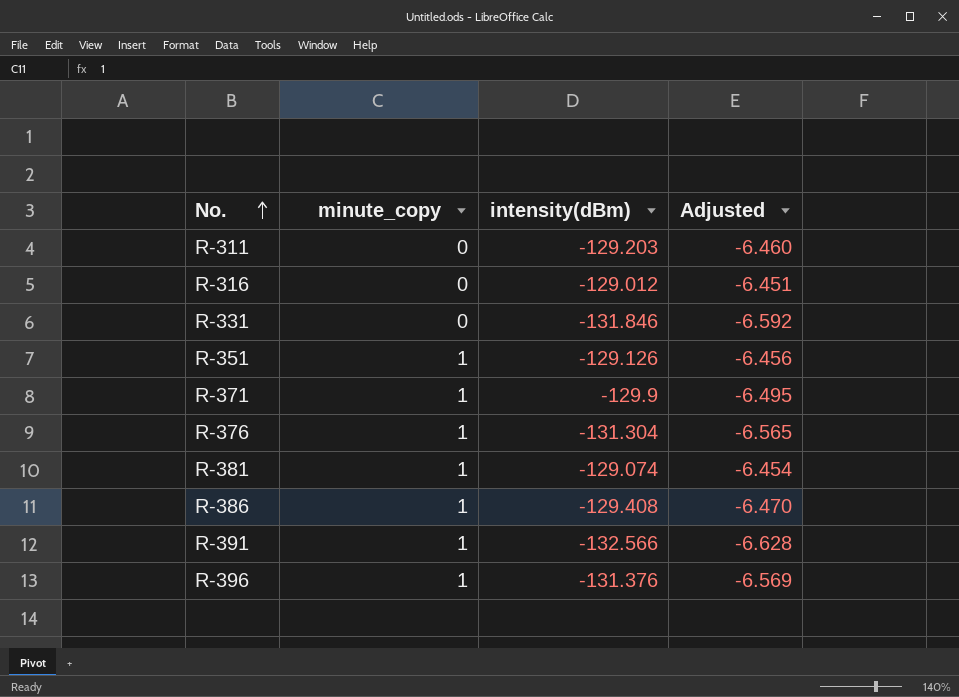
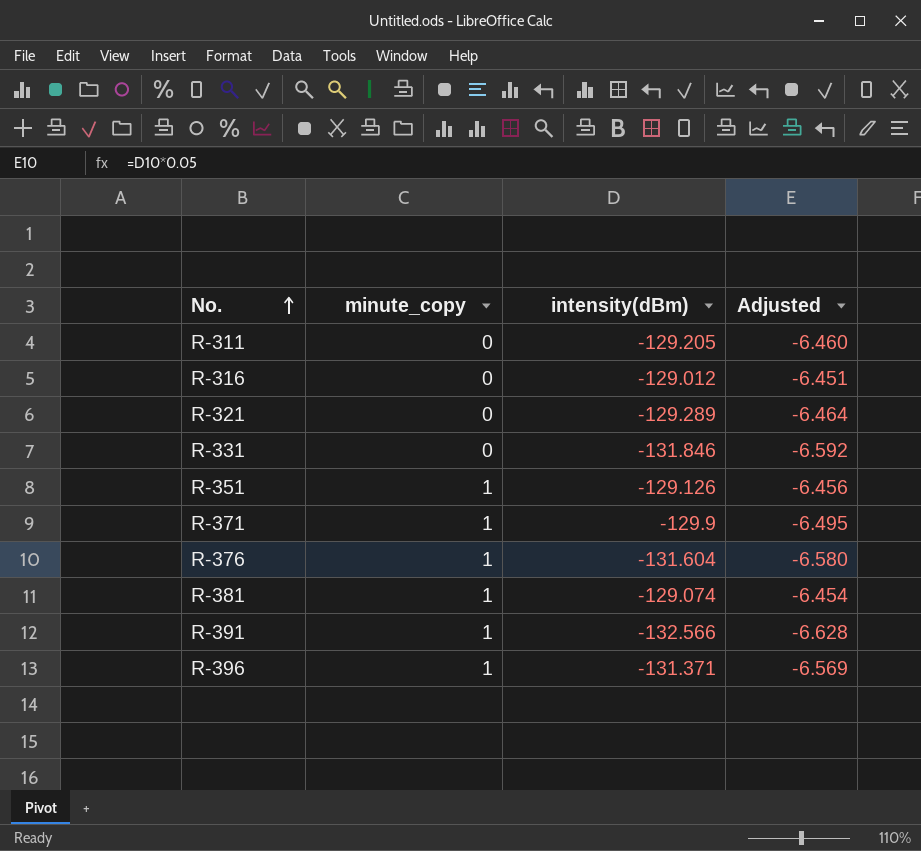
row R-386: 1 | -129.408 | -6.470 -> none
R-311 | intensity(dBm): -129.203 -> -129.205
row R-321: none -> 0 | -129.289 | -6.464
R-376 | intensity(dBm): -131.304 -> -131.604
R-376 | Adjusted: -6.565 -> -6.580
R-396 | intensity(dBm): -131.376 -> -131.371

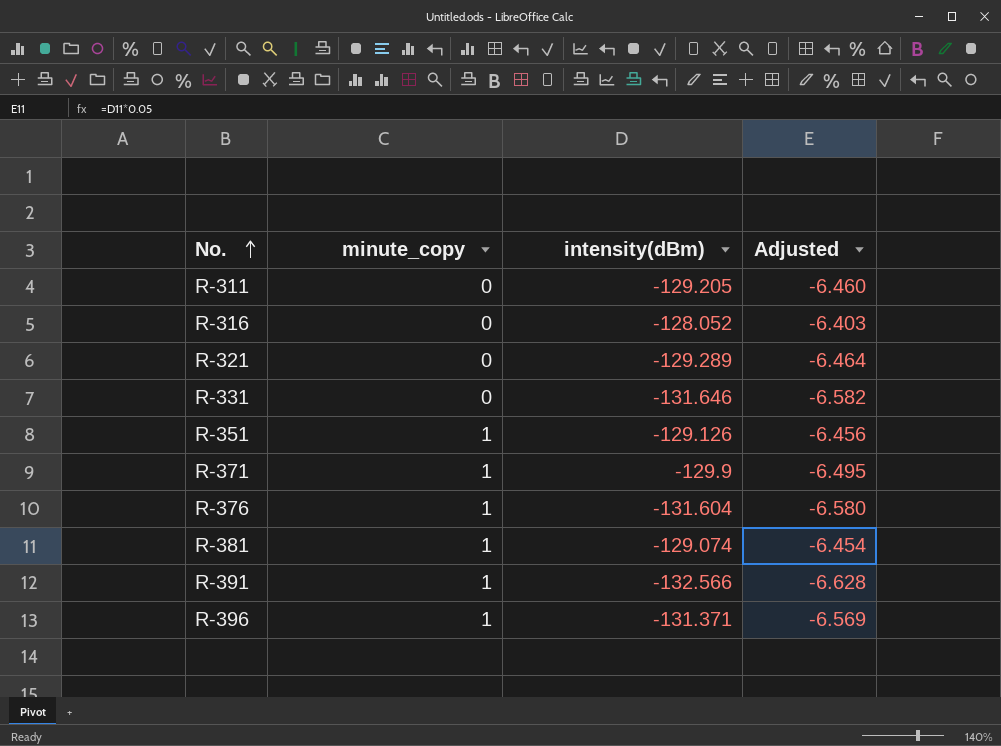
R-316 | intensity(dBm): -129.012 -> -128.052
R-316 | Adjusted: -6.451 -> -6.403
R-331 | intensity(dBm): -131.846 -> -131.646
R-331 | Adjusted: -6.592 -> -6.582

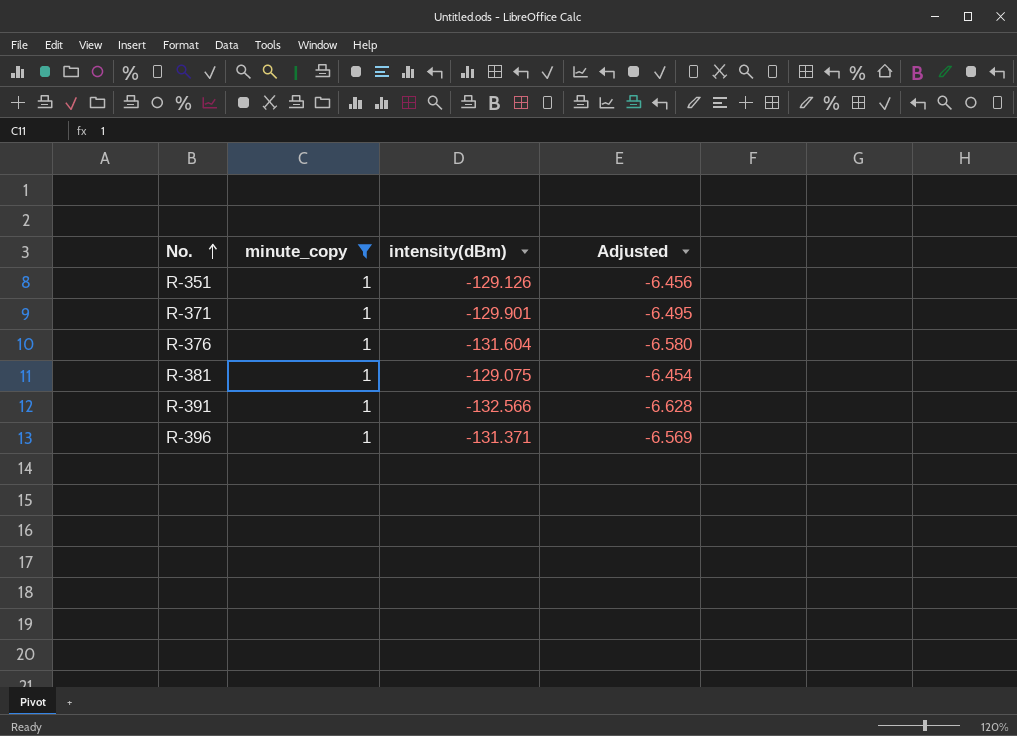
filter: none -> minute_copy = 1
R-371 | intensity(dBm): -129.9 -> -129.901
R-381 | intensity(dBm): -129.074 -> -129.075

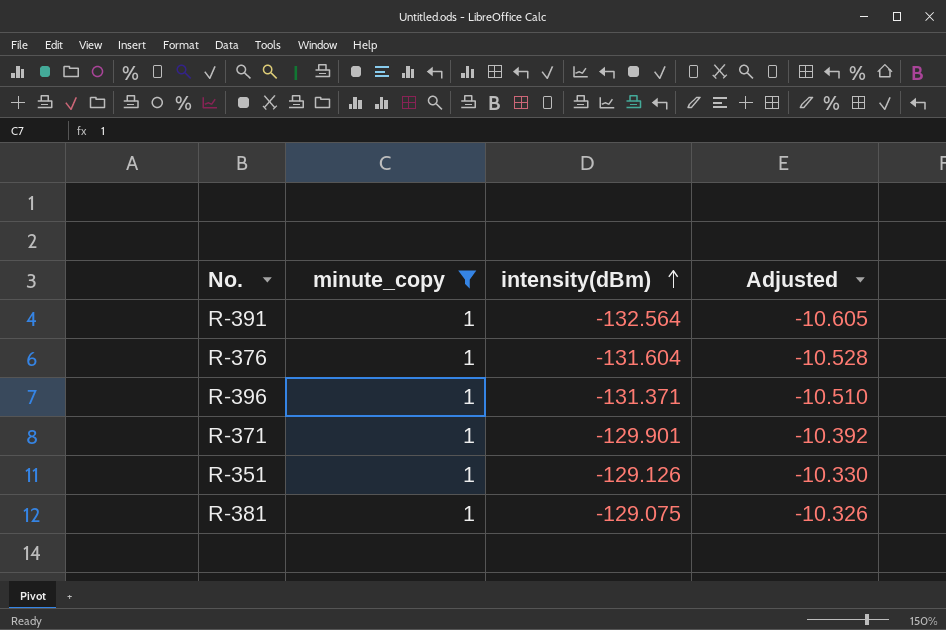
row order: No. ascending -> intensity(dBm) ascending
column Adjusted | formula: [intensity(dBm)] * 0.05 -> [intensity(dBm)] * 0.08
R-391 | intensity(dBm): -132.566 -> -132.564

